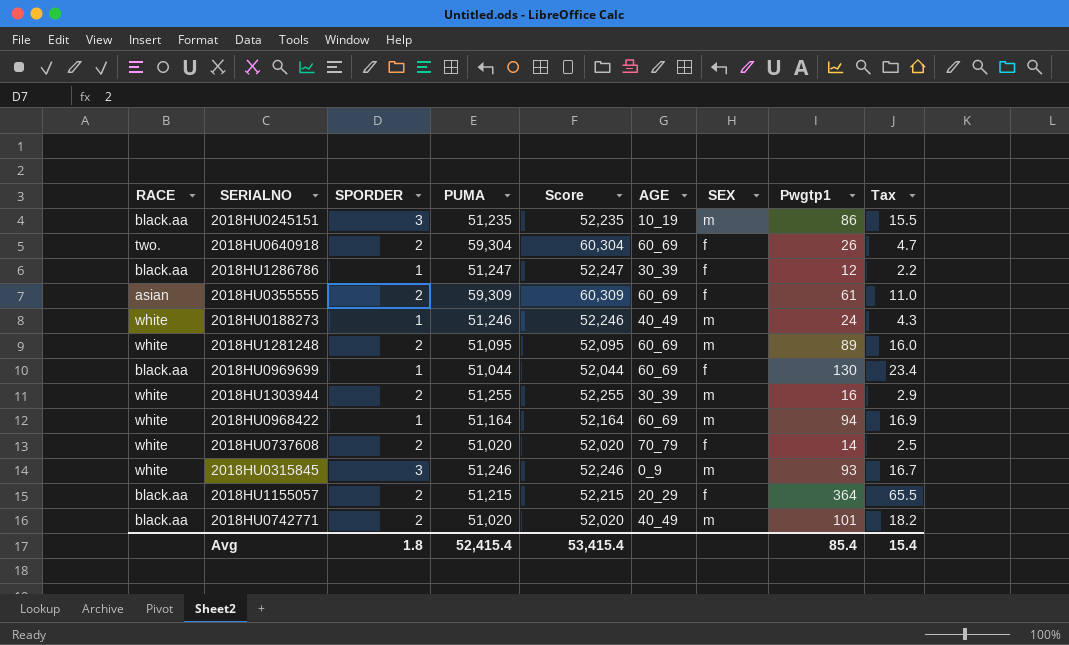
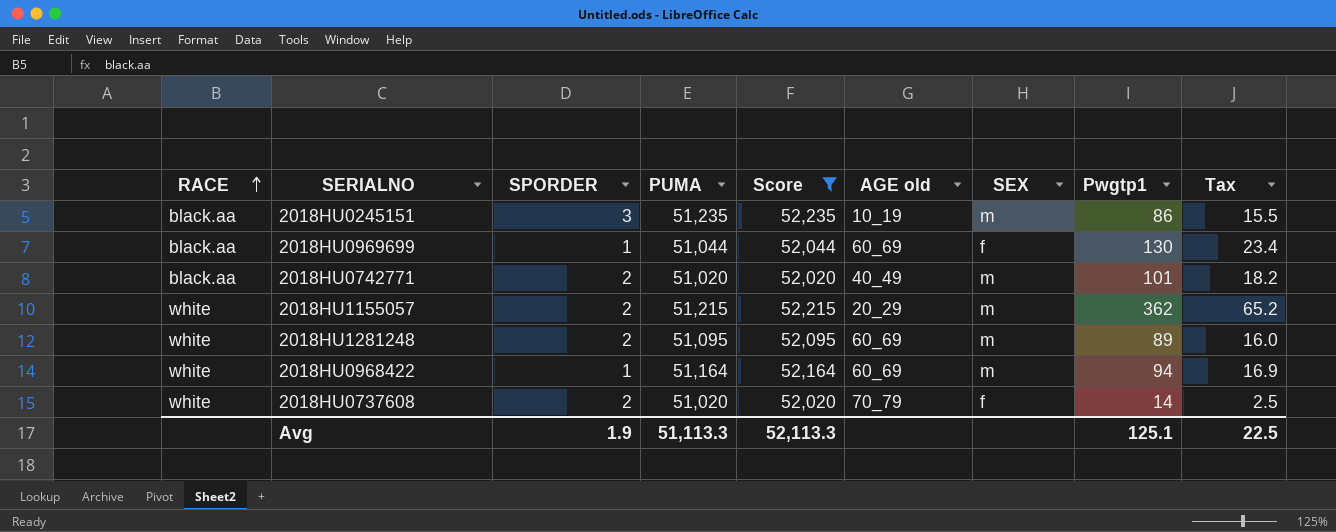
filter: none -> Score <= 52,235
row order: none -> RACE ascending
column name: AGE -> AGE old
2018HU1155057 | RACE: black.aa -> white
2018HU1155057 | SEX: f -> m
2018HU1155057 | Pwgtp1: 364 -> 362
2018HU1155057 | Tax: 65.5 -> 65.2
Avg | SPORDER: 1.8 -> 1.9
Avg | PUMA: 52,415.4 -> 51,113.3
Avg | Score: 53,415.4 -> 52,113.3
Avg | Pwgtp1: 85.4 -> 125.1
Avg | Tax: 15.4 -> 22.5

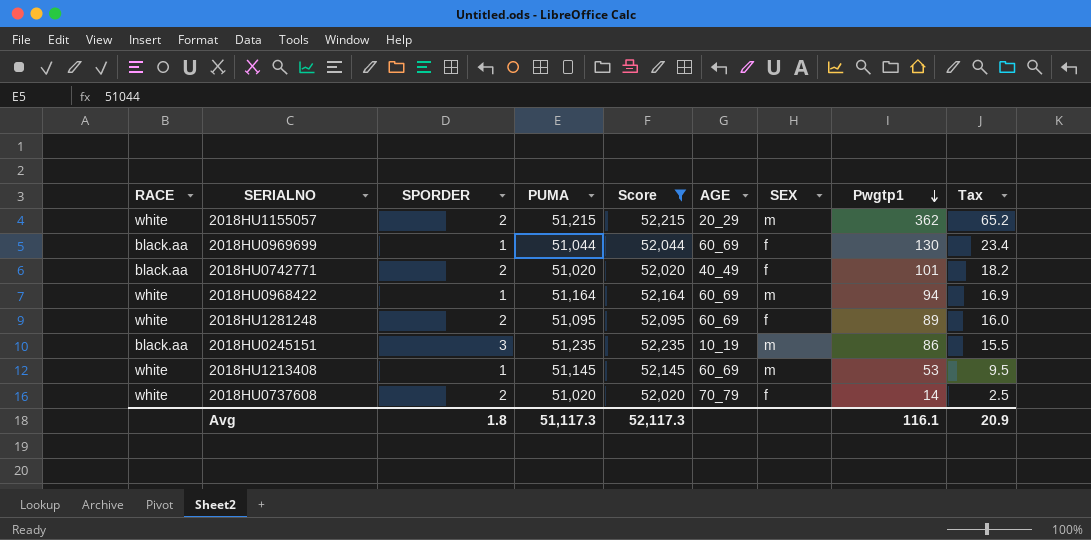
row order: RACE ascending -> Pwgtp1 descending
column name: AGE old -> AGE
2018HU0742771 | SEX: m -> f
2018HU1281248 | SEX: m -> f
row 2018HU1213408: none -> white | 1 | 51,145 | 52,145 | 60_69 | m | 53 | 9.5
Avg | SPORDER: 1.9 -> 1.8
Avg | PUMA: 51,113.3 -> 51,117.3
Avg | Score: 52,113.3 -> 52,117.3
Avg | Pwgtp1: 125.1 -> 116.1
Avg | Tax: 22.5 -> 20.9

